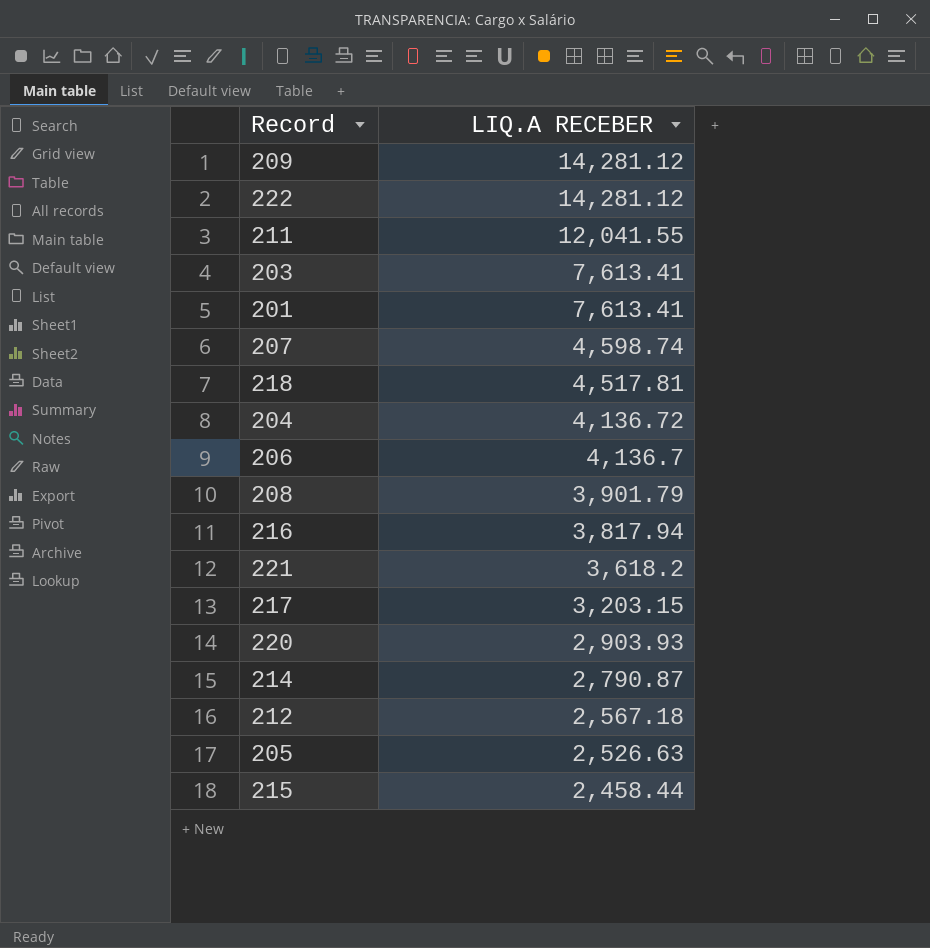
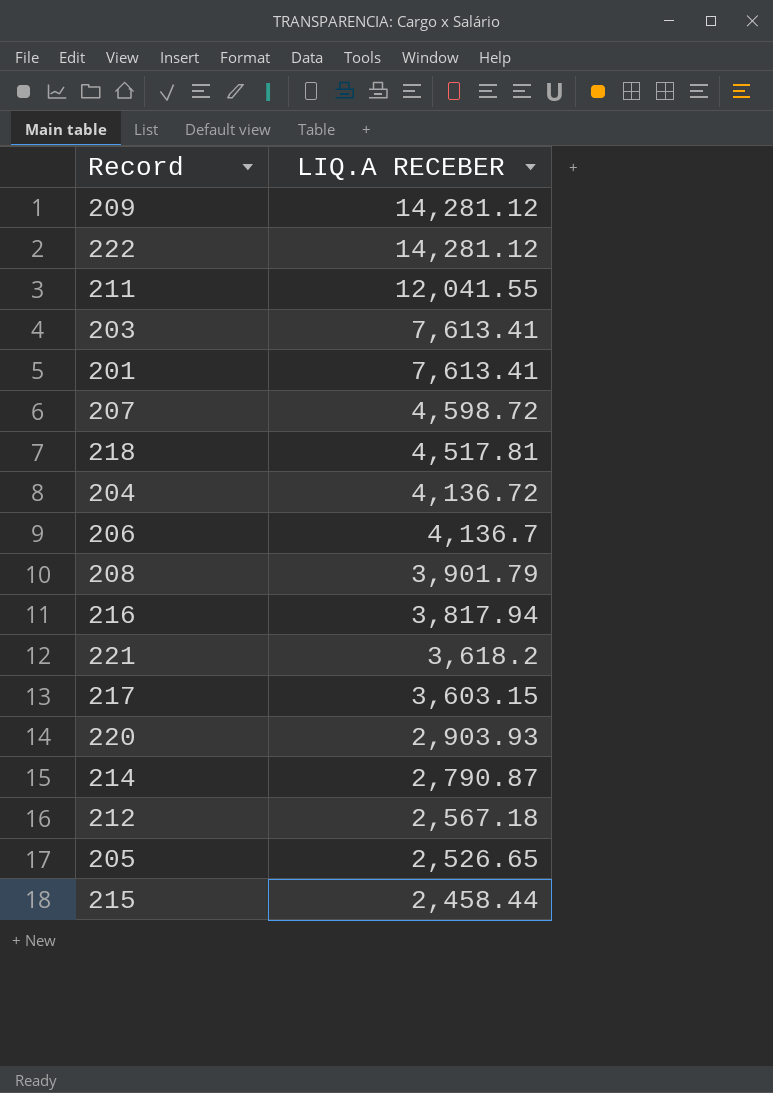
207 | LIQ.A RECEBER: 4,598.74 -> 4,598.72
217 | LIQ.A RECEBER: 3,203.15 -> 3,603.15
205 | LIQ.A RECEBER: 2,526.63 -> 2,526.65

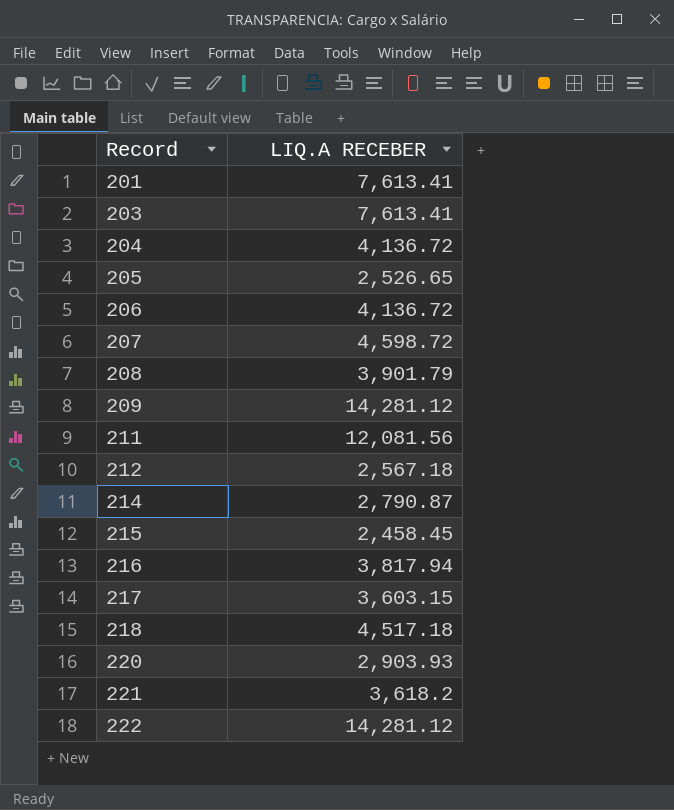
row order: LIQ.A RECEBER descending -> Record ascending
206 | LIQ.A RECEBER: 4,136.7 -> 4,136.72
211 | LIQ.A RECEBER: 12,041.55 -> 12,081.56
215 | LIQ.A RECEBER: 2,458.44 -> 2,458.45
218 | LIQ.A RECEBER: 4,517.81 -> 4,517.18

